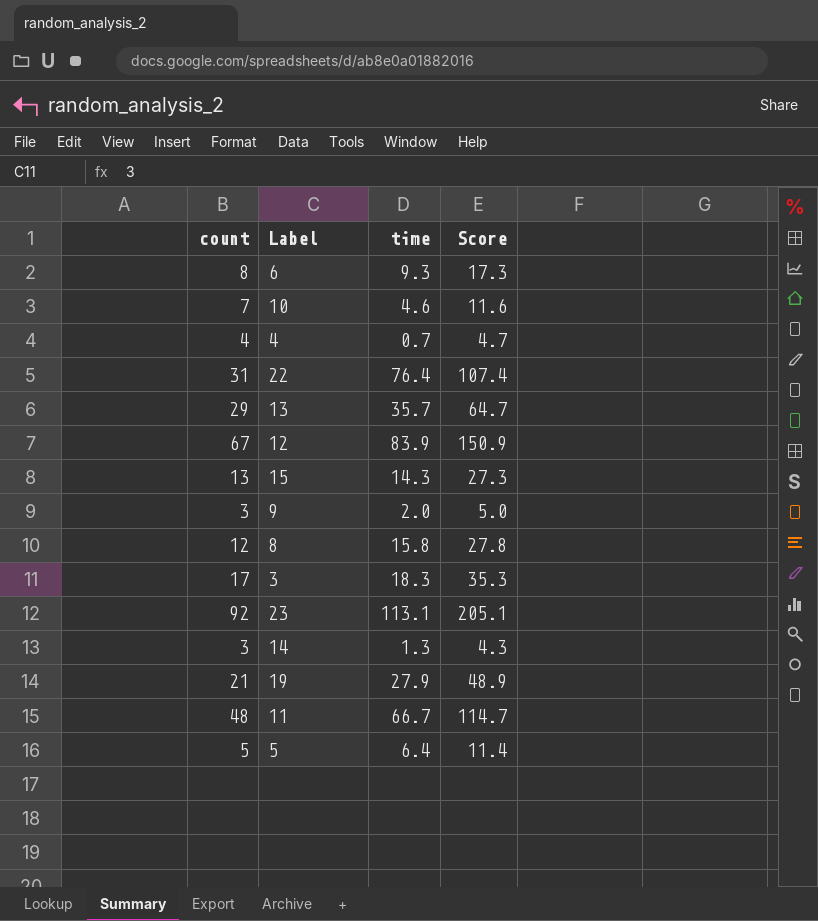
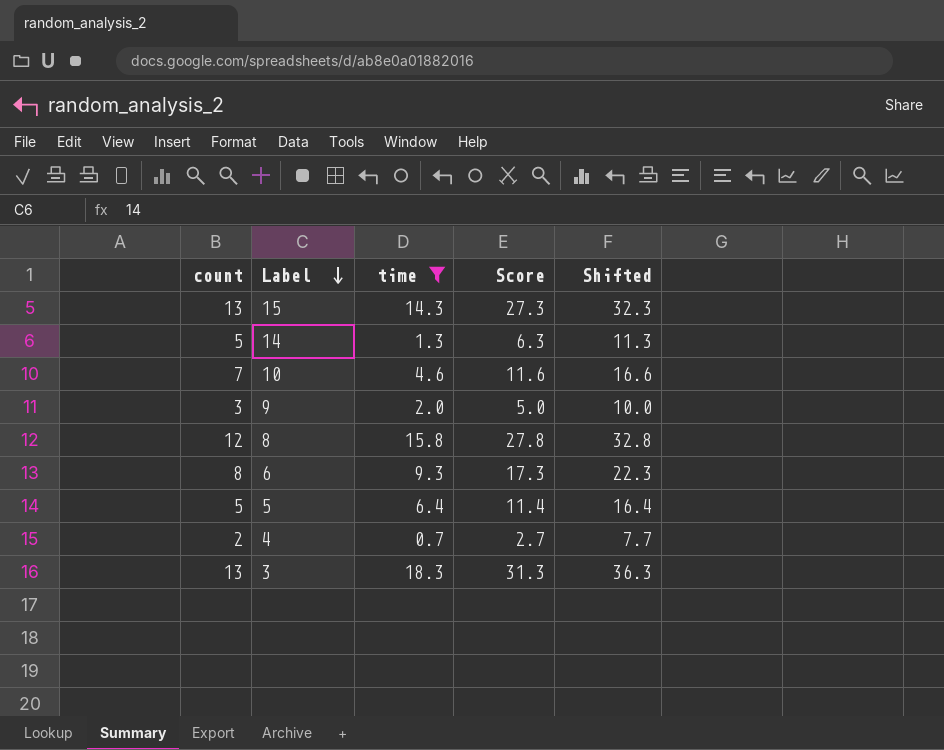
filter: none -> time <= 18.3
row order: none -> Label descending
column Shifted | formula: none -> [Score] + 5
14 | count: 3 -> 5
14 | Score: 4.3 -> 6.3
4 | count: 4 -> 2
4 | Score: 4.7 -> 2.7
3 | count: 17 -> 13
3 | Score: 35.3 -> 31.3

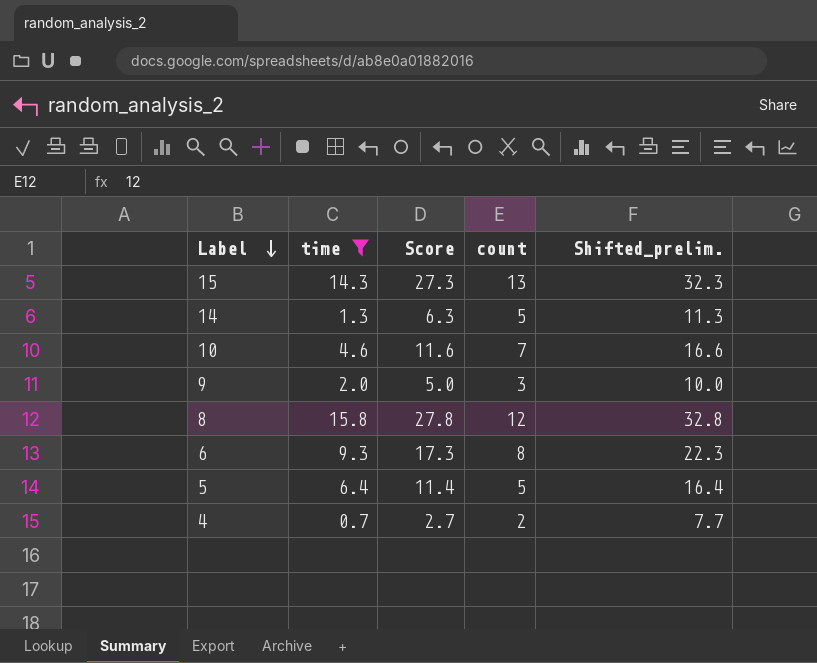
column count | position: 1 -> 4
column name: Shifted -> Shifted_prelim.
row 3: 13 | 18.3 | 31.3 | 36.3 -> none

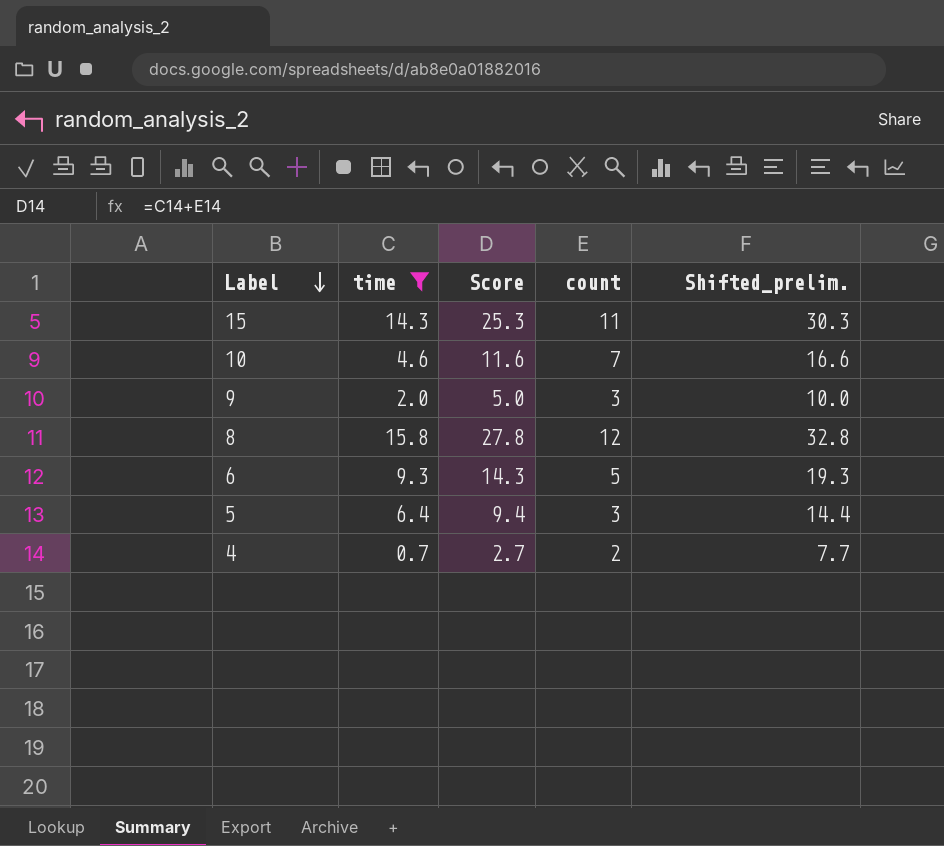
row 14: 1.3 | 6.3 | 5 | 11.3 -> none
15 | Score: 27.3 -> 25.3
15 | count: 13 -> 11
15 | Shifted_prelim.: 32.3 -> 30.3
6 | Score: 17.3 -> 14.3
6 | count: 8 -> 5
6 | Shifted_prelim.: 22.3 -> 19.3
5 | Score: 11.4 -> 9.4
5 | count: 5 -> 3
5 | Shifted_prelim.: 16.4 -> 14.4

